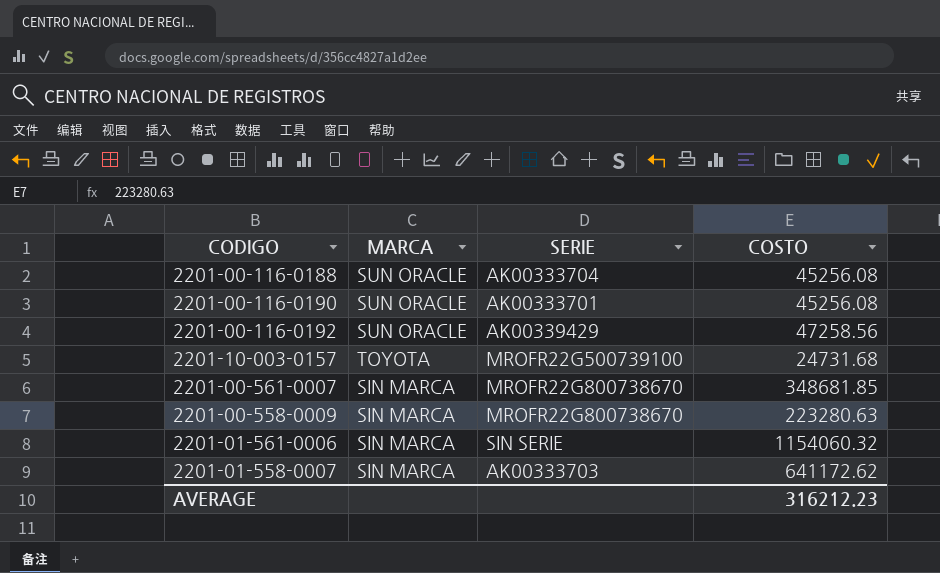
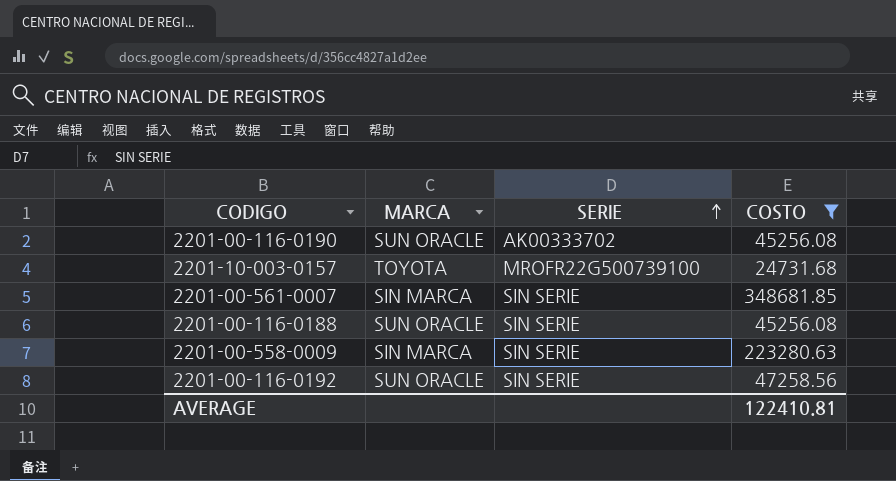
filter: none -> COSTO <= 348681.85
row order: none -> SERIE ascending
2201-00-116-0190 | SERIE: AK00333701 -> AK00333702
2201-00-561-0007 | SERIE: MROFR22G800738670 -> SIN SERIE
2201-00-116-0188 | SERIE: AK00333704 -> SIN SERIE
2201-00-558-0009 | SERIE: MROFR22G800738670 -> SIN SERIE
2201-00-116-0192 | SERIE: AK00339429 -> SIN SERIE
AVERAGE | COSTO: 316212.23 -> 122410.81

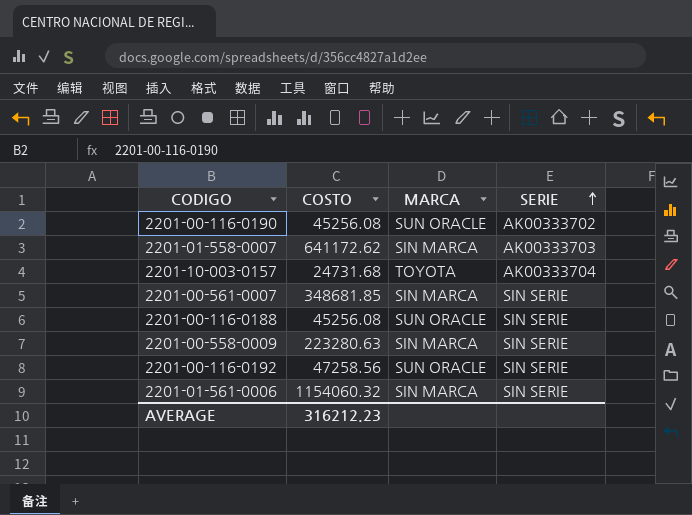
filter: COSTO <= 348681.85 -> none
column COSTO | position: 4 -> 2
2201-10-003-0157 | SERIE: MROFR22G500739100 -> AK00333704
AVERAGE | COSTO: 122410.81 -> 316212.23

